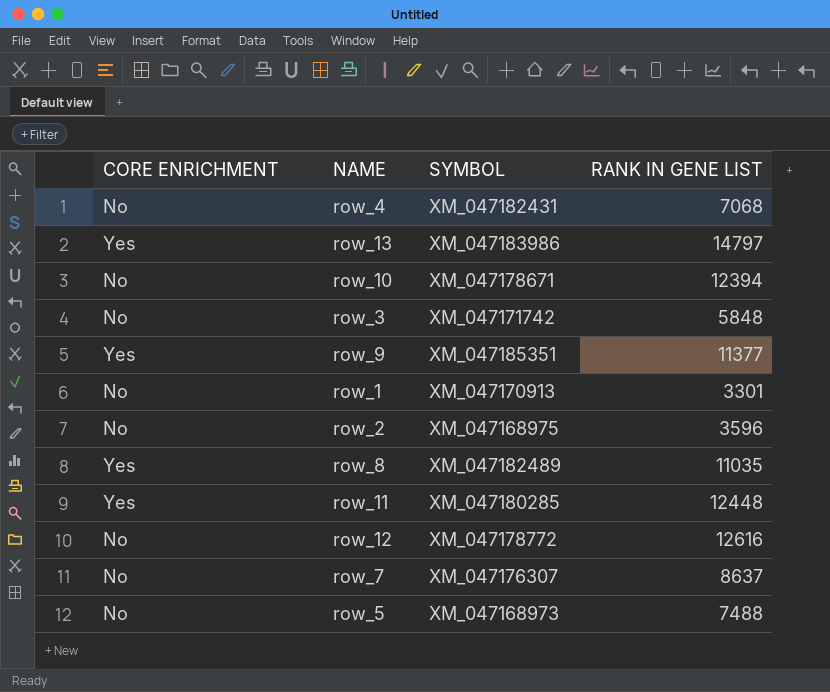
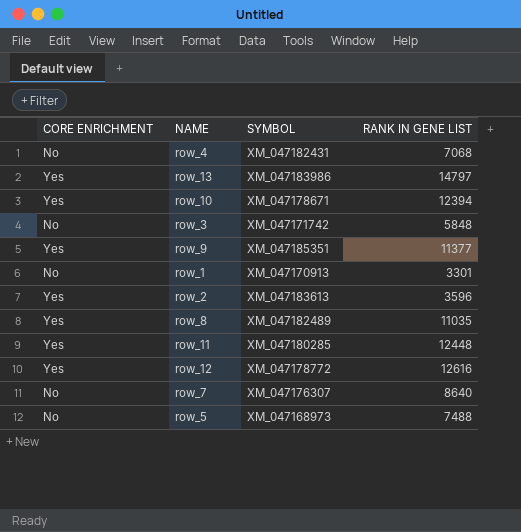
row_10 | CORE ENRICHMENT: No -> Yes
row_2 | CORE ENRICHMENT: No -> Yes
row_2 | SYMBOL: XM_047168975 -> XM_047183613
row_12 | CORE ENRICHMENT: No -> Yes
row_7 | RANK IN GENE LIST: 8637 -> 8640

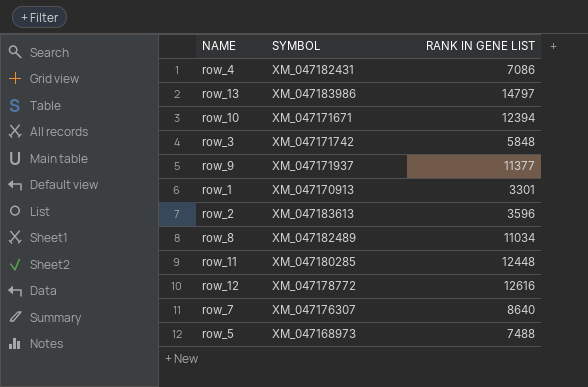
column CORE ENRICHMENT | position: 1 -> none
row_4 | RANK IN GENE LIST: 7068 -> 7086
row_10 | SYMBOL: XM_047178671 -> XM_047171671
row_9 | SYMBOL: XM_047185351 -> XM_047171937
row_8 | RANK IN GENE LIST: 11035 -> 11034

